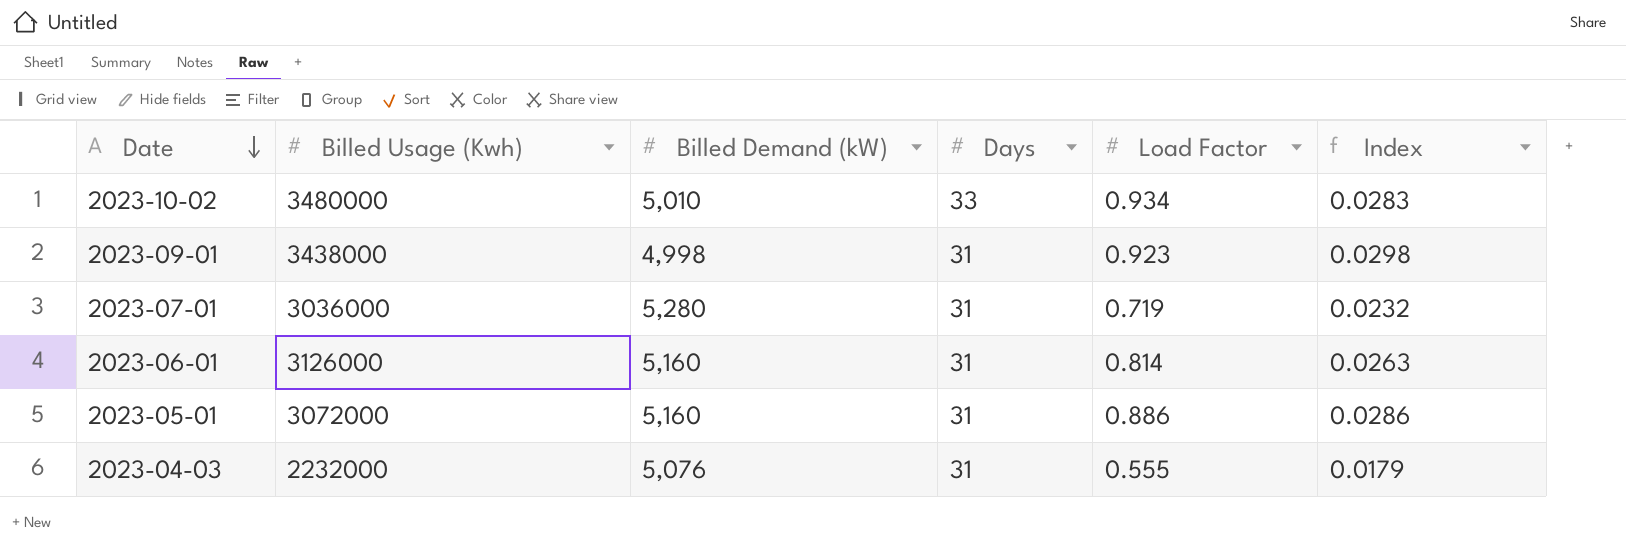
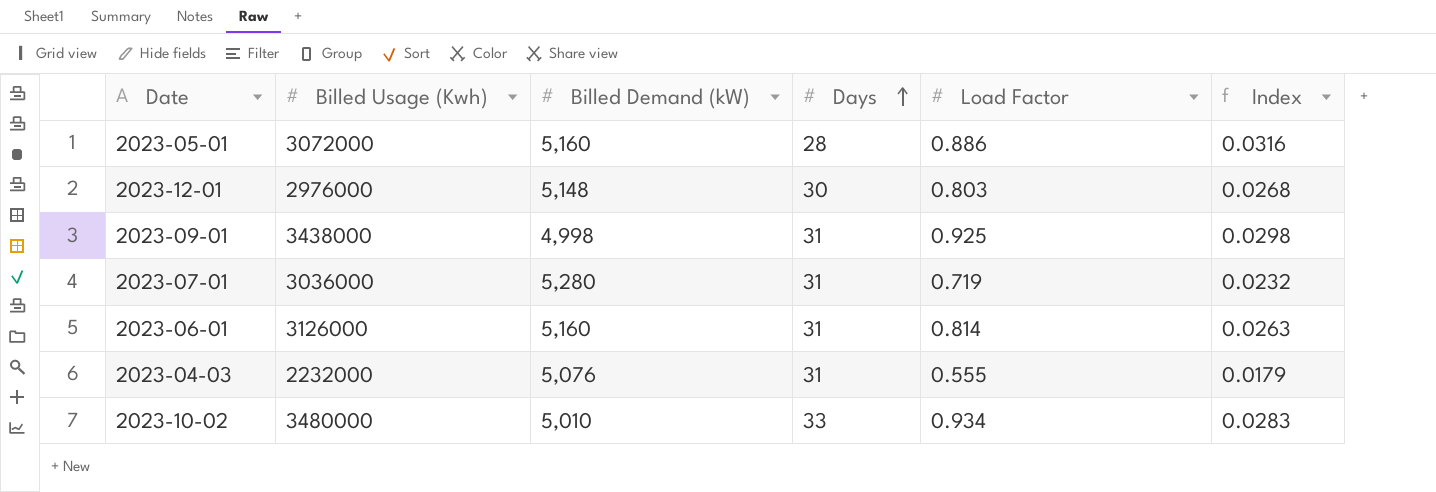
row order: Date descending -> Days ascending
2023-05-01 | Days: 31 -> 28
2023-05-01 | Index: 0.0286 -> 0.0316
row 2023-12-01: none -> 2976000 | 5,148 | 30 | 0.803 | 0.0268
2023-09-01 | Load Factor: 0.923 -> 0.925

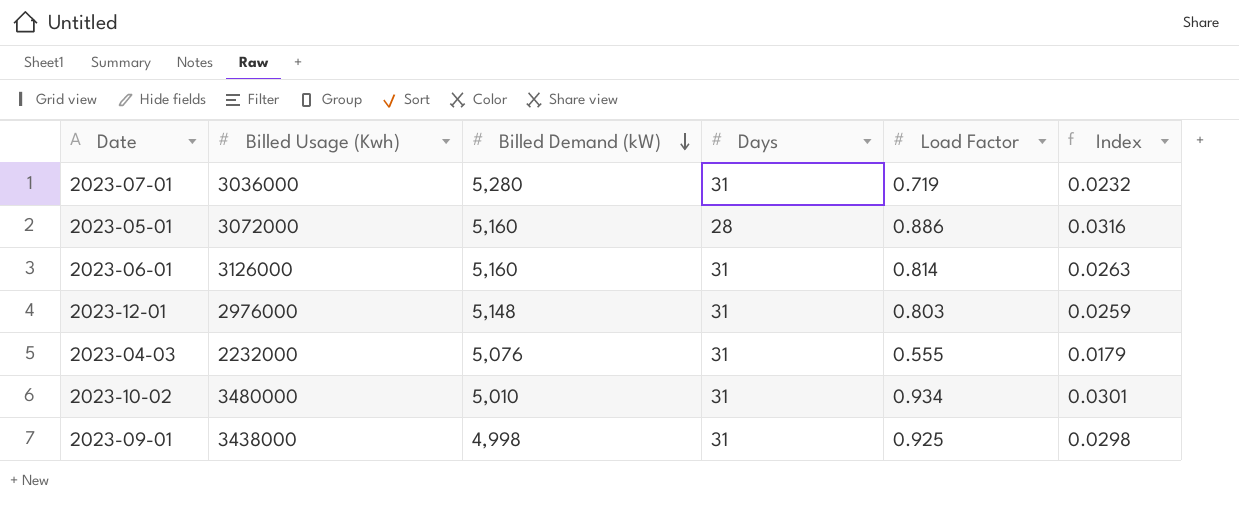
row order: Days ascending -> Billed Demand (kW) descending
2023-12-01 | Days: 30 -> 31
2023-12-01 | Index: 0.0268 -> 0.0259
2023-10-02 | Days: 33 -> 31
2023-10-02 | Index: 0.0283 -> 0.0301

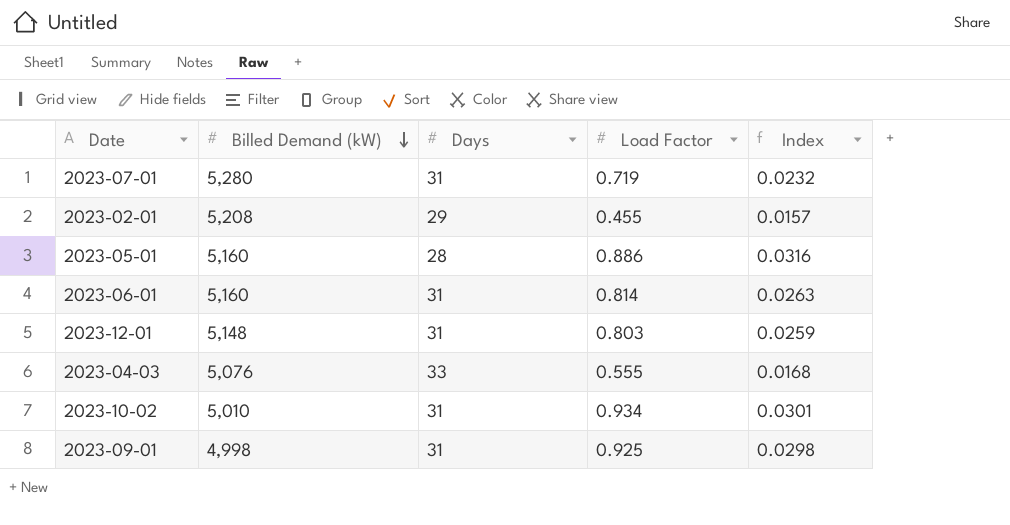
column Billed Usage (Kwh) | position: 2 -> none
row 2023-02-01: none -> 5,208 | 29 | 0.455 | 0.0157
2023-04-03 | Days: 31 -> 33
2023-04-03 | Index: 0.0179 -> 0.0168

